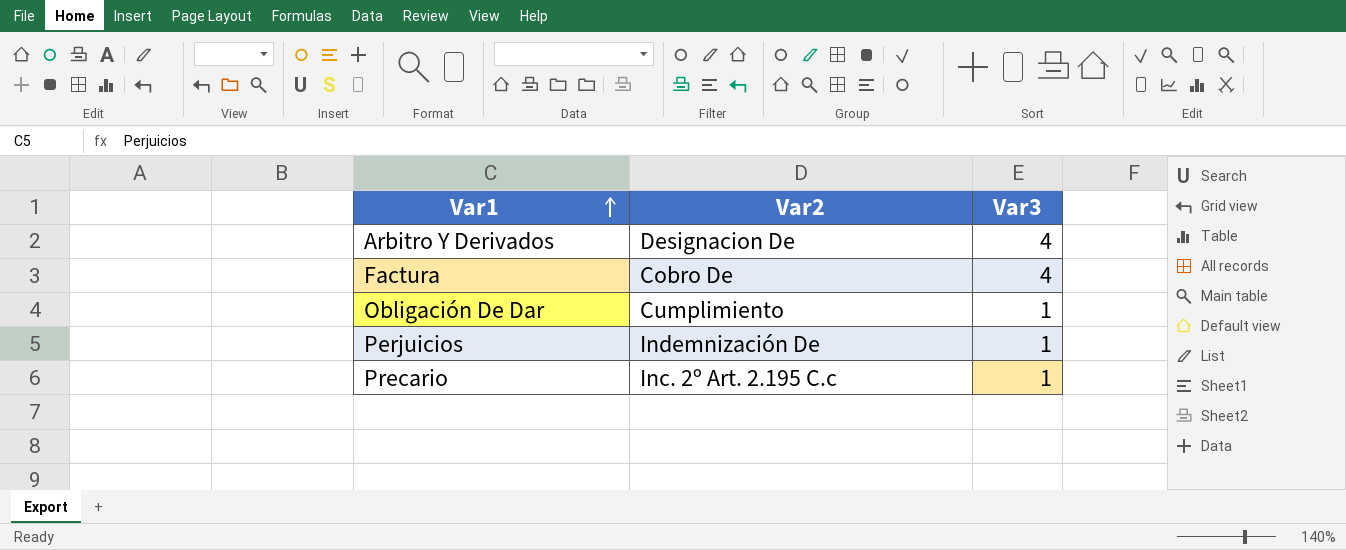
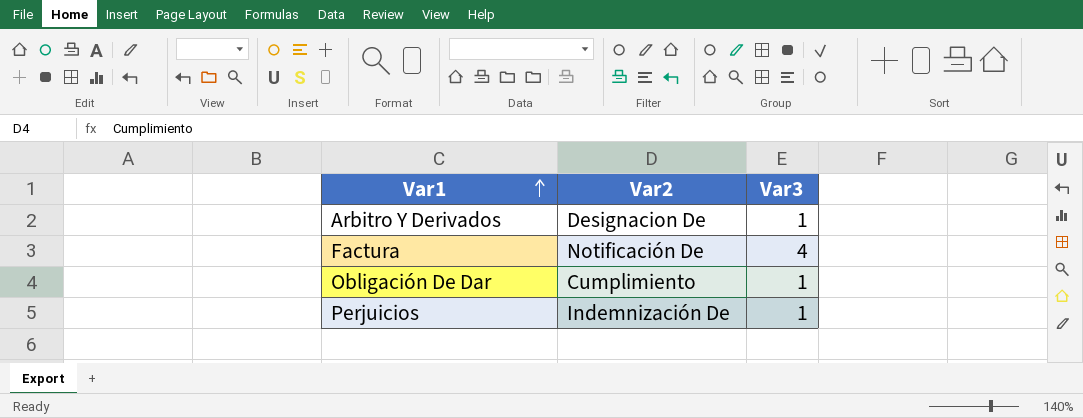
row Precario: Inc. 2º Art. 2.195 C.c | 1 -> none
Arbitro Y Derivados | Var3: 4 -> 1
Factura | Var2: Cobro De -> Notificación De

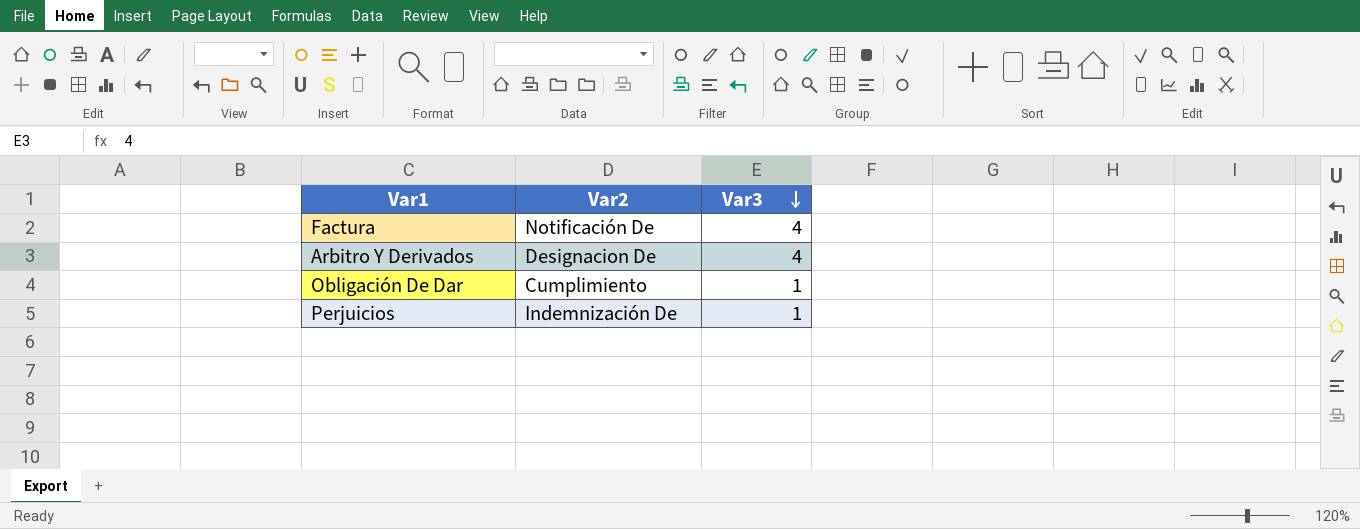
row order: Var1 ascending -> Var3 descending
Arbitro Y Derivados | Var3: 1 -> 4

